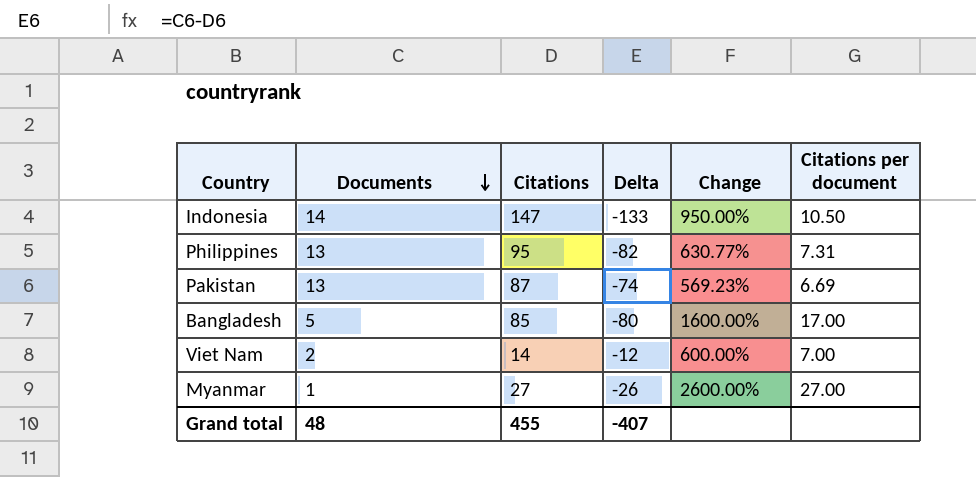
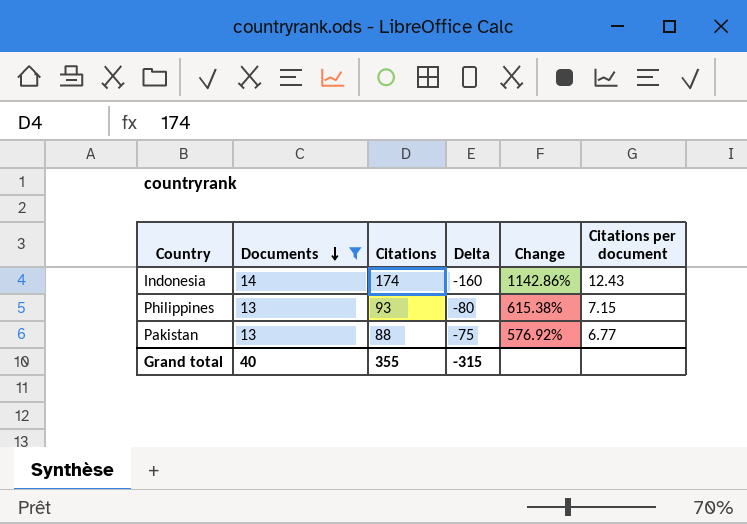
filter: none -> Documents >= 13
Indonesia | Citations: 147 -> 174
Indonesia | Delta: -133 -> -160
Indonesia | Change: 950.00% -> 1142.86%
Indonesia | Citations per document: 10.50 -> 12.43
Philippines | Citations: 95 -> 93
Philippines | Delta: -82 -> -80
Philippines | Change: 630.77% -> 615.38%
Philippines | Citations per document: 7.31 -> 7.15
Pakistan | Citations: 87 -> 88
Pakistan | Delta: -74 -> -75
Pakistan | Change: 569.23% -> 576.92%
Pakistan | Citations per document: 6.69 -> 6.77
Grand total | Documents: 48 -> 40
Grand total | Citations: 455 -> 355
Grand total | Delta: -407 -> -315

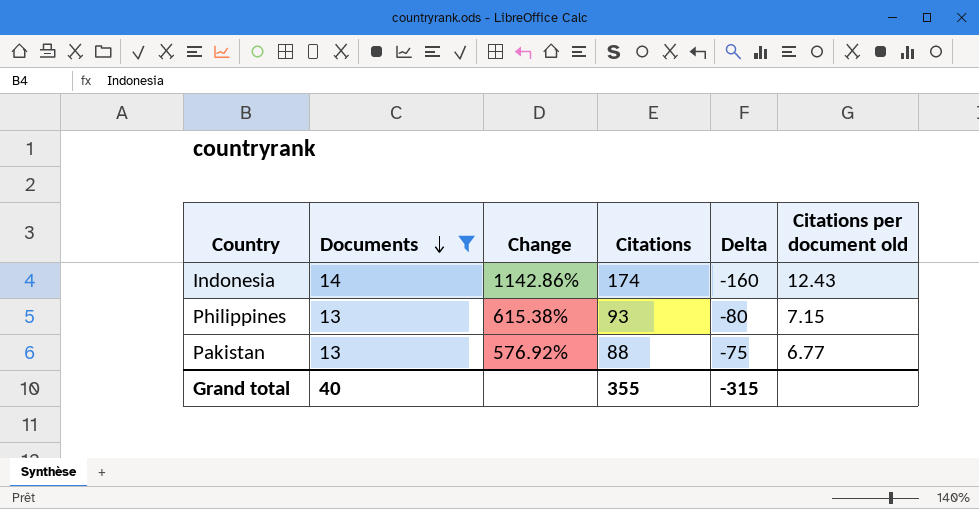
column Change | position: 5 -> 3
column name: Citations per document -> Citations per document old

